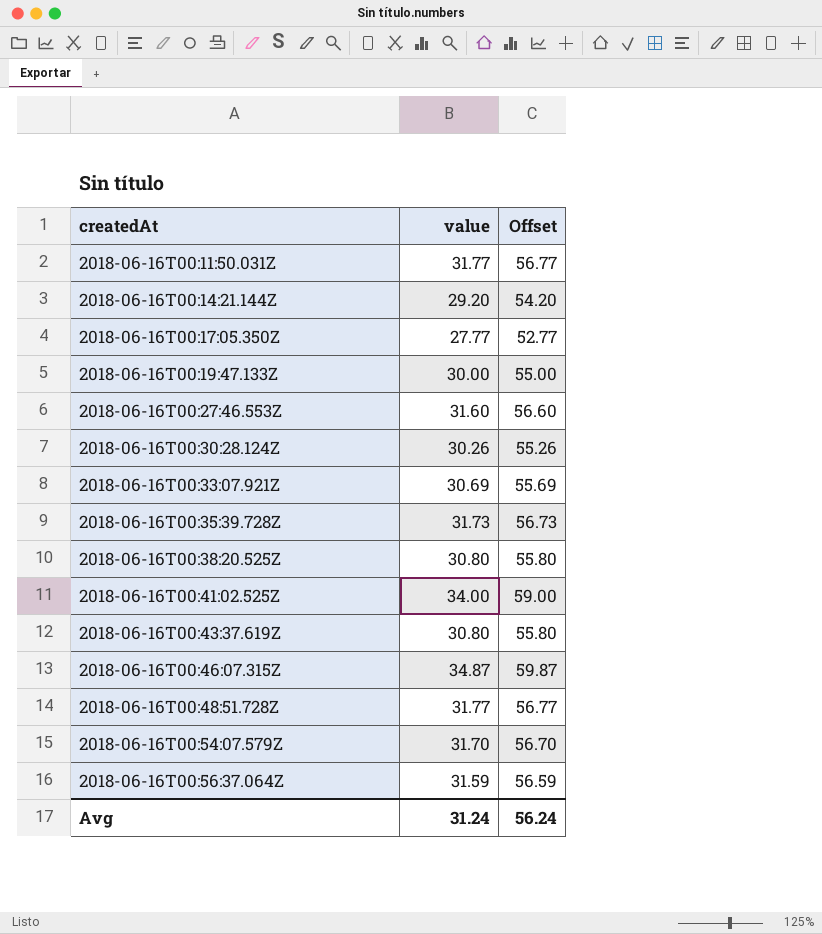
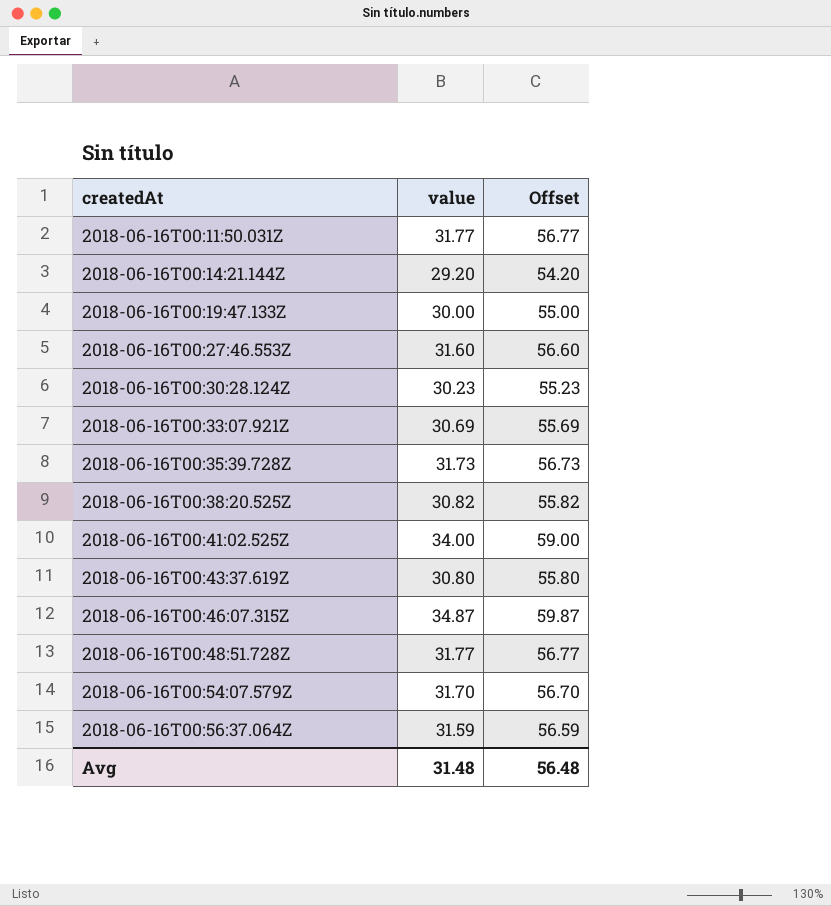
row 2018-06-16T00:17:05.350Z: 27.77 | 52.77 -> none
2018-06-16T00:30:28.124Z | value: 30.26 -> 30.23
2018-06-16T00:30:28.124Z | Offset: 55.26 -> 55.23
2018-06-16T00:38:20.525Z | value: 30.80 -> 30.82
2018-06-16T00:38:20.525Z | Offset: 55.80 -> 55.82
Avg | value: 31.24 -> 31.48
Avg | Offset: 56.24 -> 56.48

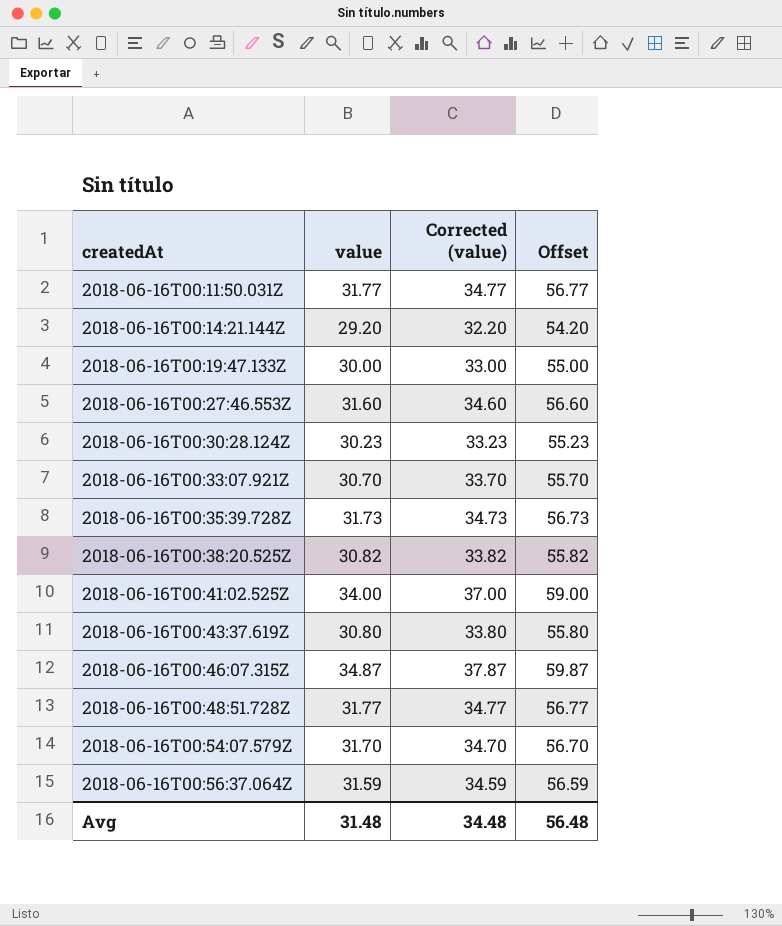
column Corrected (value) | formula: none -> [value] + 3
2018-06-16T00:33:07.921Z | value: 30.69 -> 30.70
2018-06-16T00:33:07.921Z | Offset: 55.69 -> 55.70

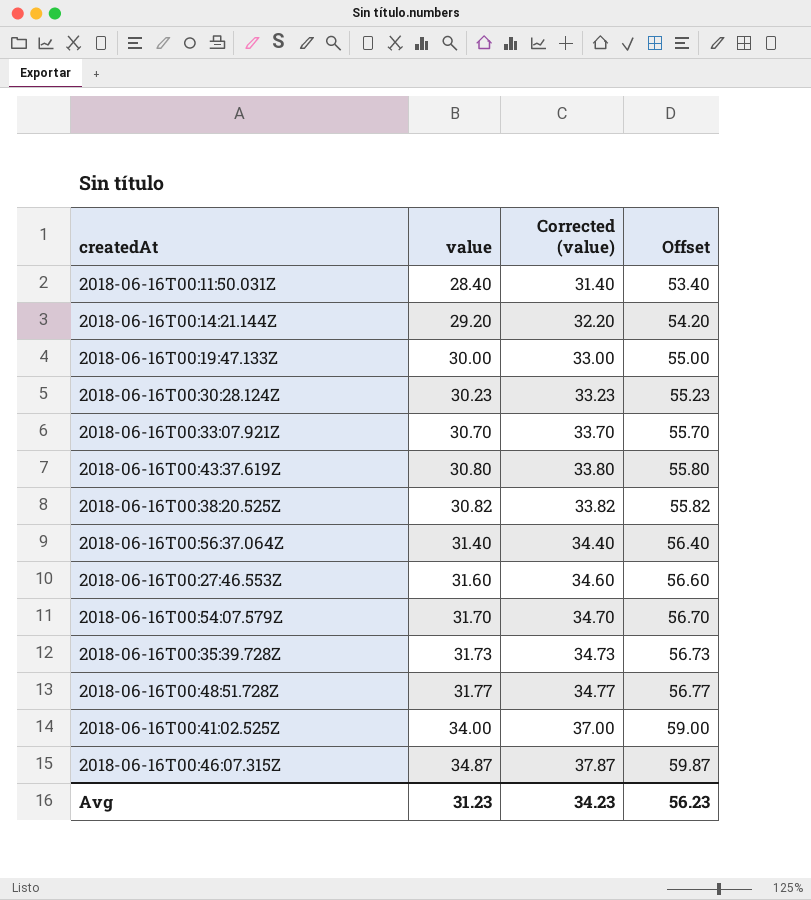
row order: createdAt ascending -> value ascending
2018-06-16T00:11:50.031Z | value: 31.77 -> 28.40
2018-06-16T00:11:50.031Z | Corrected (value): 34.77 -> 31.40
2018-06-16T00:11:50.031Z | Offset: 56.77 -> 53.40
2018-06-16T00:56:37.064Z | value: 31.59 -> 31.40
2018-06-16T00:56:37.064Z | Corrected (value): 34.59 -> 34.40
2018-06-16T00:56:37.064Z | Offset: 56.59 -> 56.40
Avg | value: 31.48 -> 31.23
Avg | Corrected (value): 34.48 -> 34.23
Avg | Offset: 56.48 -> 56.23

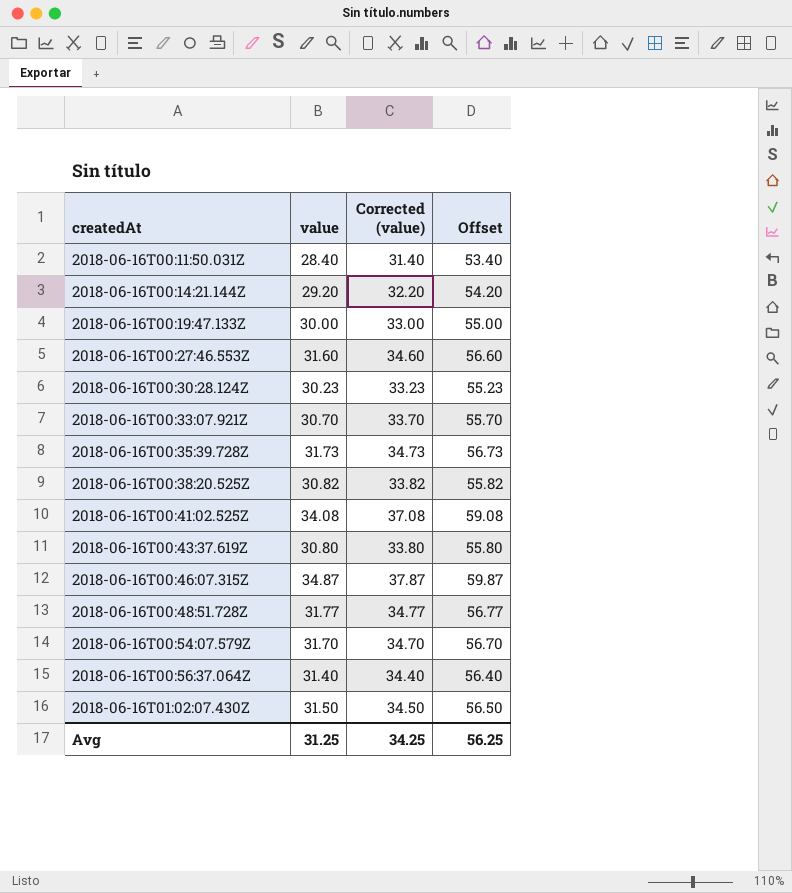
row order: value ascending -> createdAt ascending
2018-06-16T00:41:02.525Z | value: 34.00 -> 34.08
2018-06-16T00:41:02.525Z | Corrected (value): 37.00 -> 37.08
2018-06-16T00:41:02.525Z | Offset: 59.00 -> 59.08
row 2018-06-16T01:02:07.430Z: none -> 31.50 | 34.50 | 56.50
Avg | value: 31.23 -> 31.25
Avg | Corrected (value): 34.23 -> 34.25
Avg | Offset: 56.23 -> 56.25

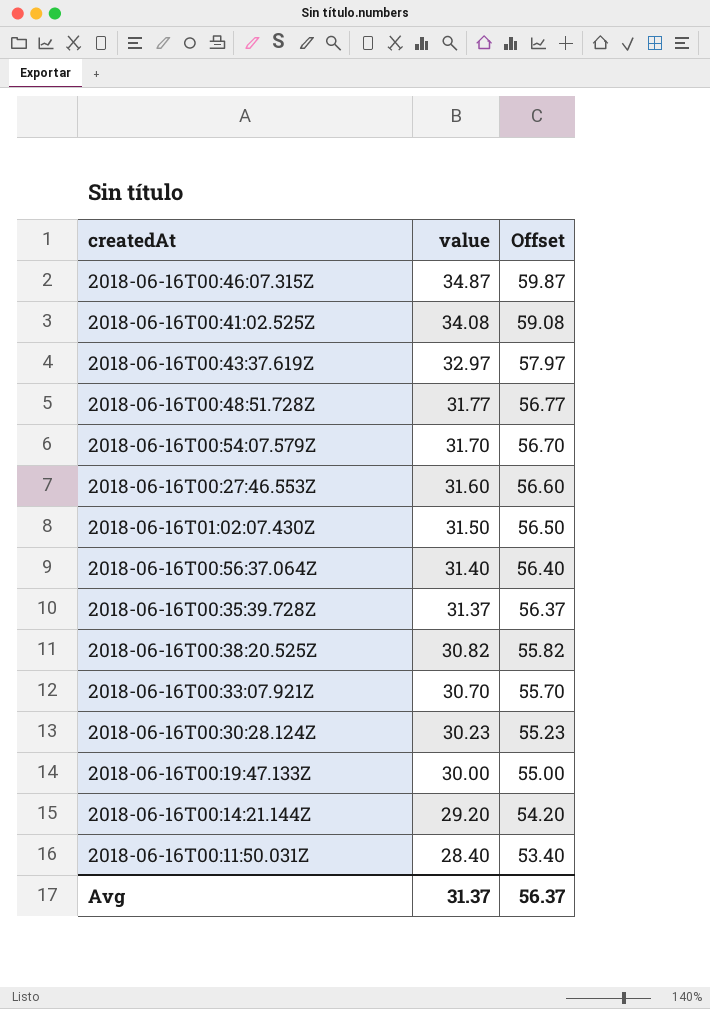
row order: createdAt ascending -> value descending
column Corrected (value) | formula: [value] + 3 -> none
2018-06-16T00:43:37.619Z | value: 30.80 -> 32.97
2018-06-16T00:43:37.619Z | Offset: 55.80 -> 57.97
2018-06-16T00:35:39.728Z | value: 31.73 -> 31.37
2018-06-16T00:35:39.728Z | Offset: 56.73 -> 56.37
Avg | value: 31.25 -> 31.37
Avg | Offset: 56.25 -> 56.37

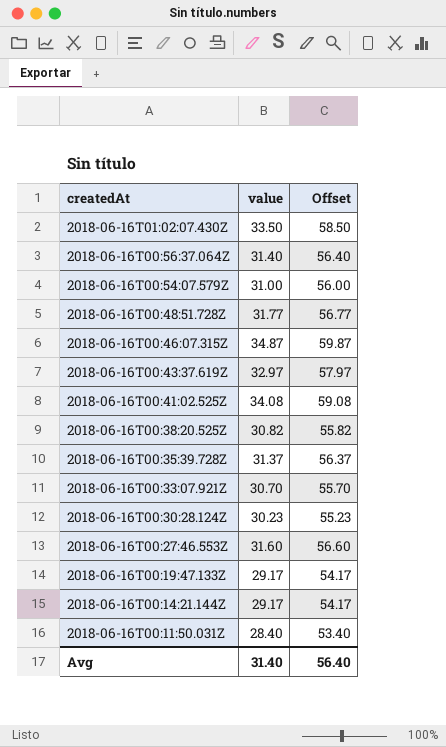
row order: value descending -> createdAt descending
2018-06-16T01:02:07.430Z | value: 31.50 -> 33.50
2018-06-16T01:02:07.430Z | Offset: 56.50 -> 58.50
2018-06-16T00:54:07.579Z | value: 31.70 -> 31.00
2018-06-16T00:54:07.579Z | Offset: 56.70 -> 56.00
2018-06-16T00:19:47.133Z | value: 30.00 -> 29.17
2018-06-16T00:19:47.133Z | Offset: 55.00 -> 54.17
2018-06-16T00:14:21.144Z | value: 29.20 -> 29.17
2018-06-16T00:14:21.144Z | Offset: 54.20 -> 54.17
Avg | value: 31.37 -> 31.40
Avg | Offset: 56.37 -> 56.40

